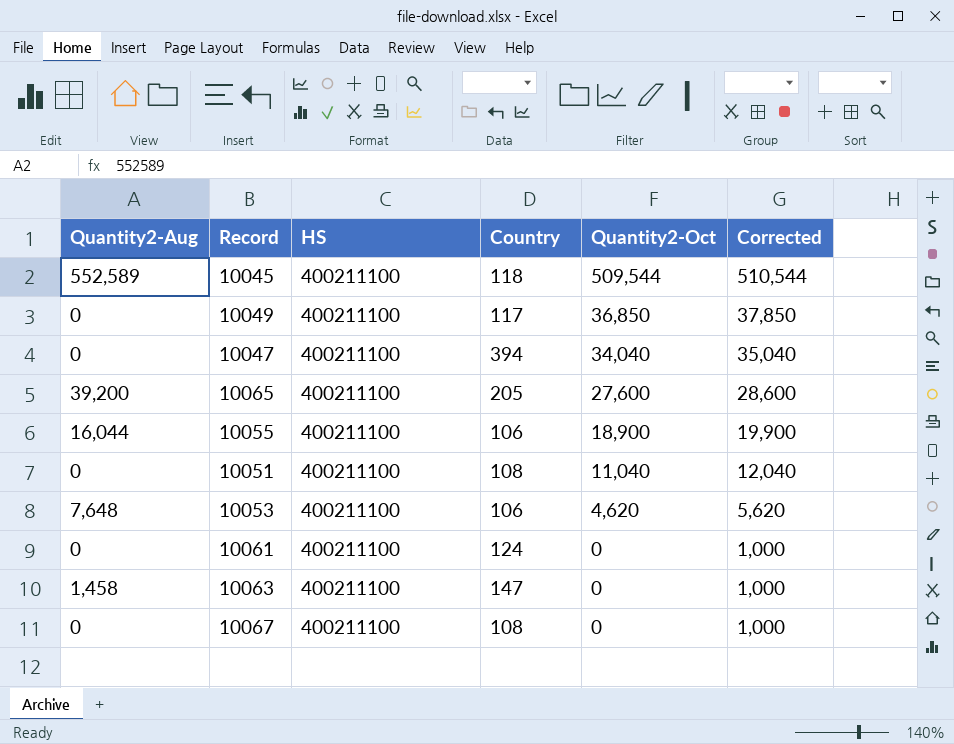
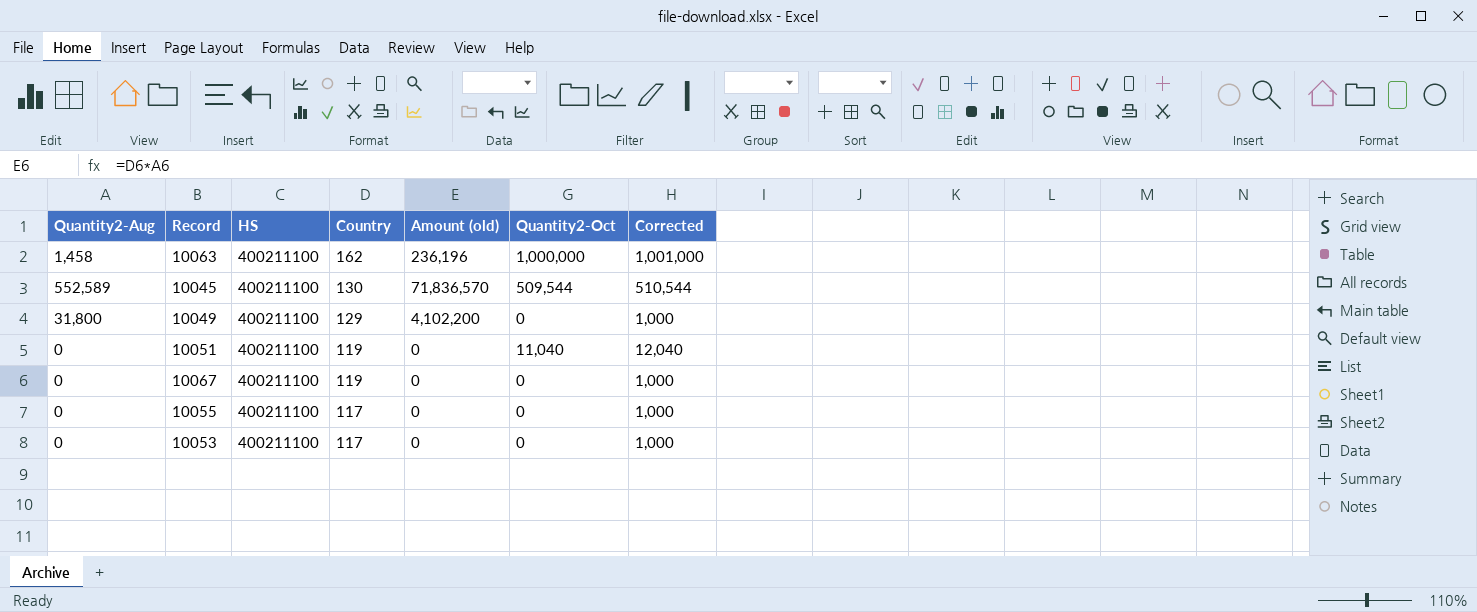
row order: Quantity2-Oct descending -> Country descending
column Amount (old) | formula: none -> [Quantity2-Aug] * [Country]
row 10047: 0 | 400211100 | 394 | 34,040 | 35,040 -> none
row 10065: 39,200 | 400211100 | 205 | 27,600 | 28,600 -> none
row 10061: 0 | 400211100 | 124 | 0 | 1,000 -> none
10063 | Country: 147 -> 162
10063 | Quantity2-Oct: 0 -> 1,000,000
10063 | Corrected: 1,000 -> 1,001,000
10045 | Country: 118 -> 130
10049 | Quantity2-Aug: 0 -> 31,800
10049 | Country: 117 -> 129
10049 | Quantity2-Oct: 36,850 -> 0
10049 | Corrected: 37,850 -> 1,000
10051 | Country: 108 -> 119
10067 | Country: 108 -> 119
10055 | Quantity2-Aug: 16,044 -> 0
10055 | Country: 106 -> 117
10055 | Quantity2-Oct: 18,900 -> 0
10055 | Corrected: 19,900 -> 1,000
10053 | Quantity2-Aug: 7,648 -> 0
10053 | Country: 106 -> 117
10053 | Quantity2-Oct: 4,620 -> 0
10053 | Corrected: 5,620 -> 1,000

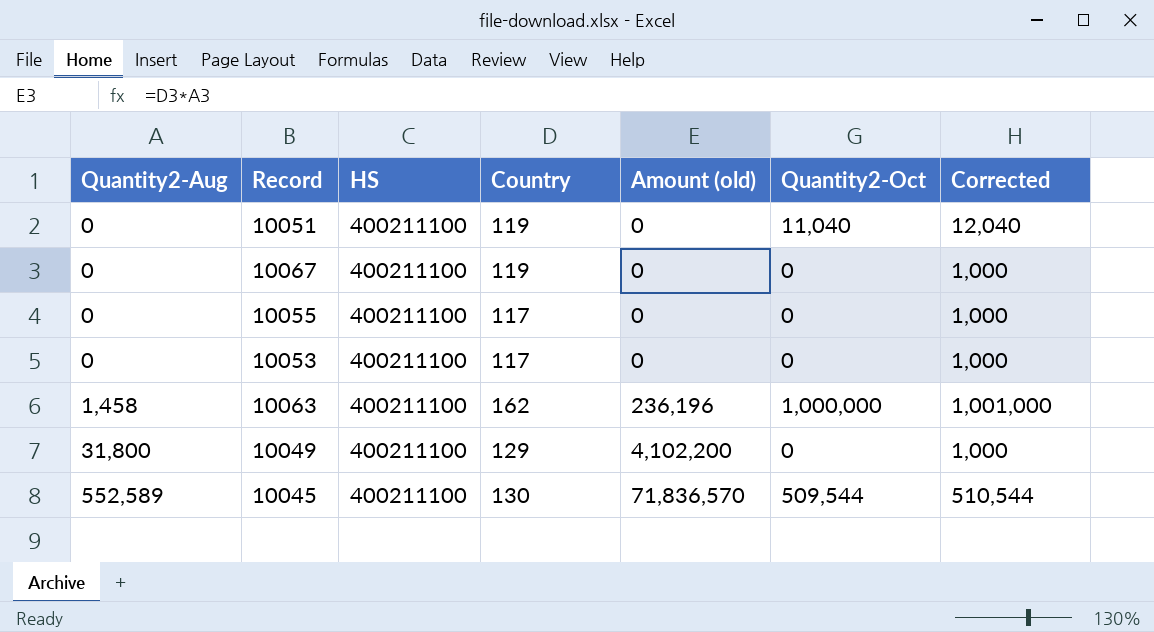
row order: Country descending -> Quantity2-Aug ascending

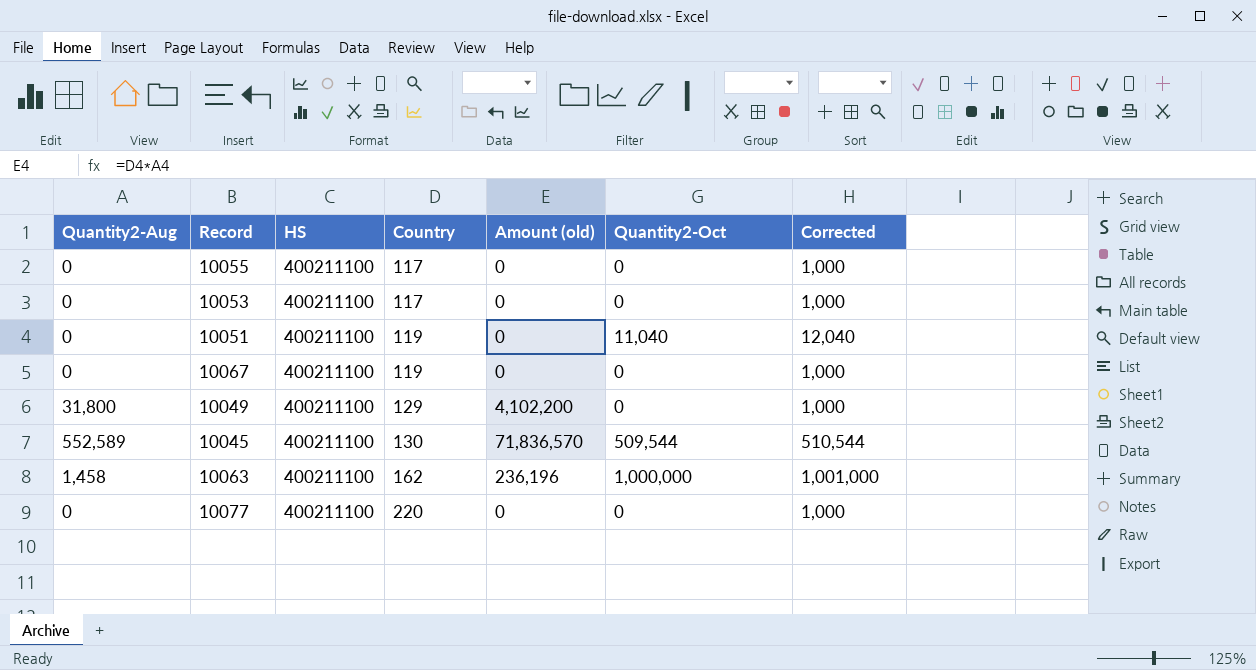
row order: Quantity2-Aug ascending -> Country ascending
row 10077: none -> 0 | 400211100 | 220 | 0 | 0 | 1,000

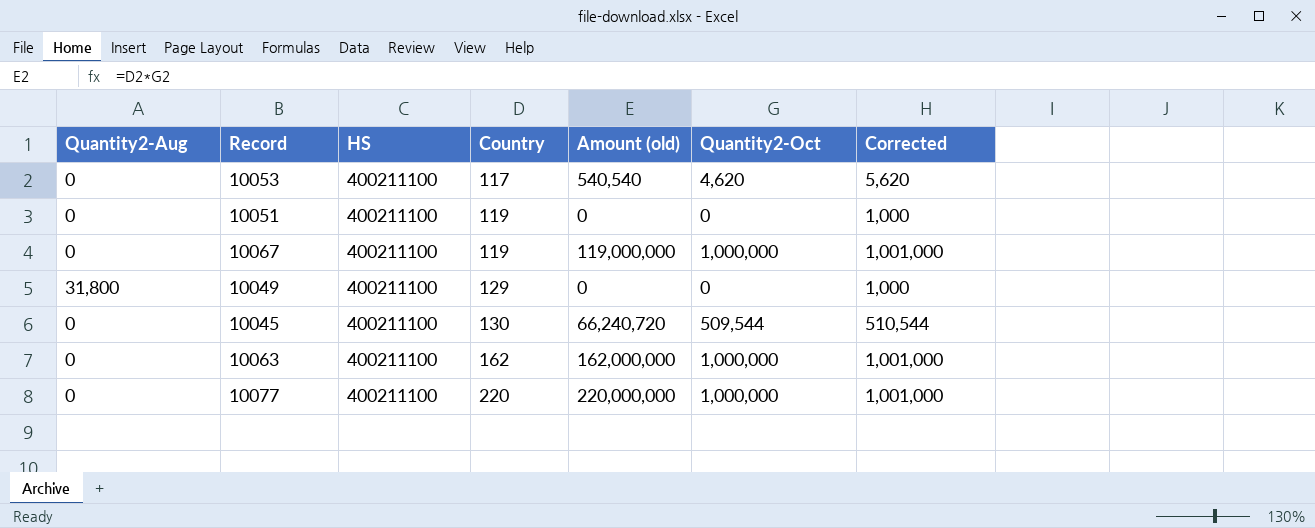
column Amount (old) | formula: [Quantity2-Aug] * [Country] -> [Country] * [Quantity2-Oct]
row 10055: 0 | 400211100 | 117 | 0 | 0 | 1,000 -> none
10053 | Quantity2-Oct: 0 -> 4,620
10053 | Corrected: 1,000 -> 5,620
10051 | Quantity2-Oct: 11,040 -> 0
10051 | Corrected: 12,040 -> 1,000
10067 | Quantity2-Oct: 0 -> 1,000,000
10067 | Corrected: 1,000 -> 1,001,000
10045 | Quantity2-Aug: 552,589 -> 0
10063 | Quantity2-Aug: 1,458 -> 0
10077 | Quantity2-Oct: 0 -> 1,000,000
10077 | Corrected: 1,000 -> 1,001,000

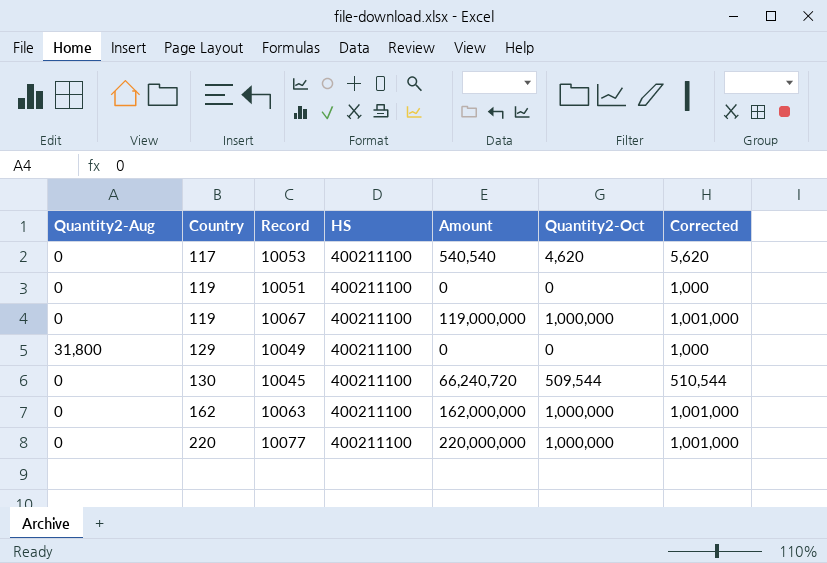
column Country | position: 4 -> 2
column name: Amount (old) -> Amount

